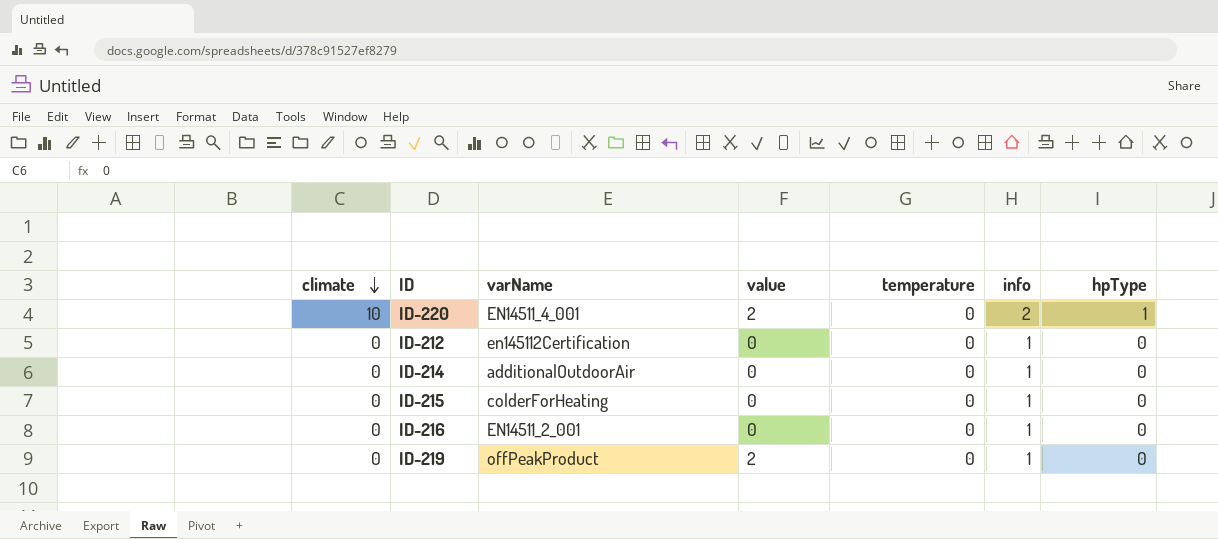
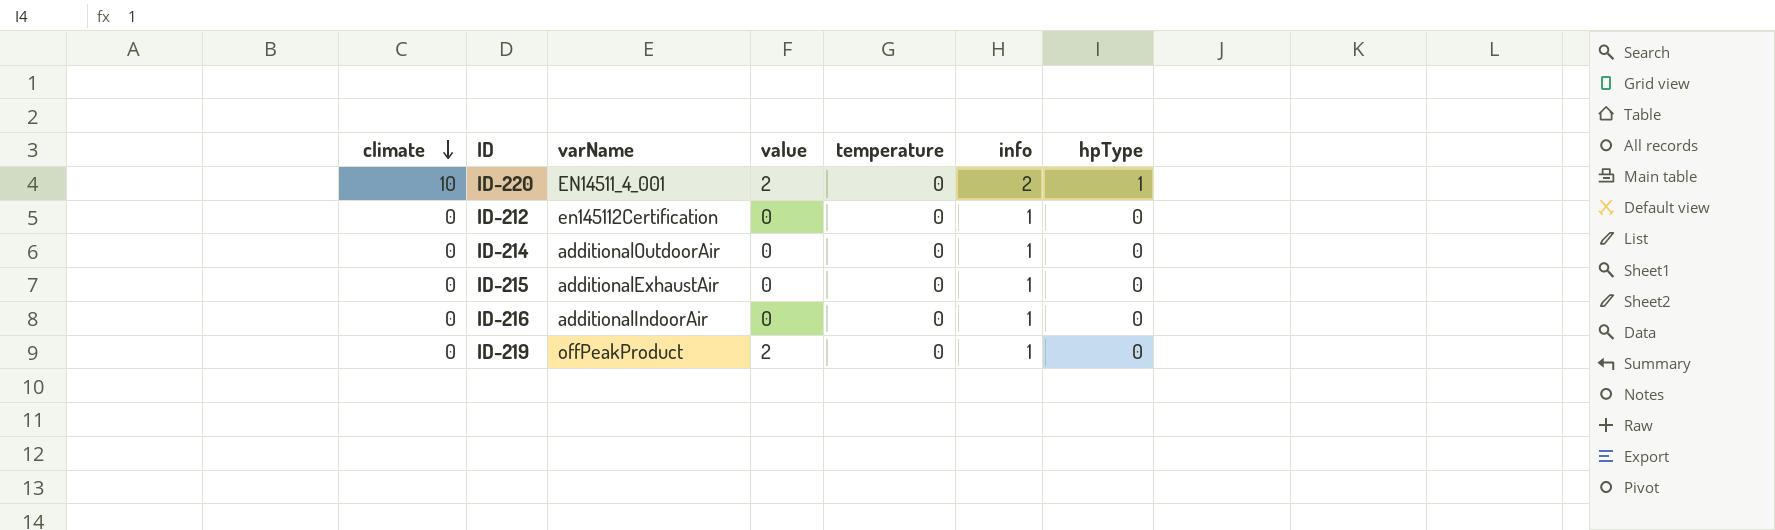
ID-215 | varName: colderForHeating -> additionalExhaustAir
ID-216 | varName: EN14511_2_001 -> additionalIndoorAir

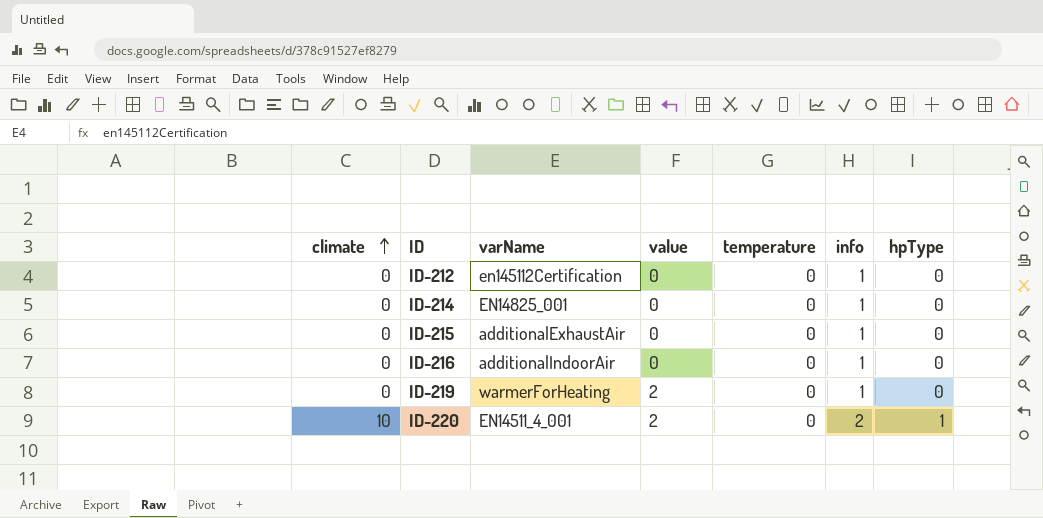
row order: climate descending -> climate ascending
ID-214 | varName: additionalOutdoorAir -> EN14825_001
ID-219 | varName: offPeakProduct -> warmerForHeating

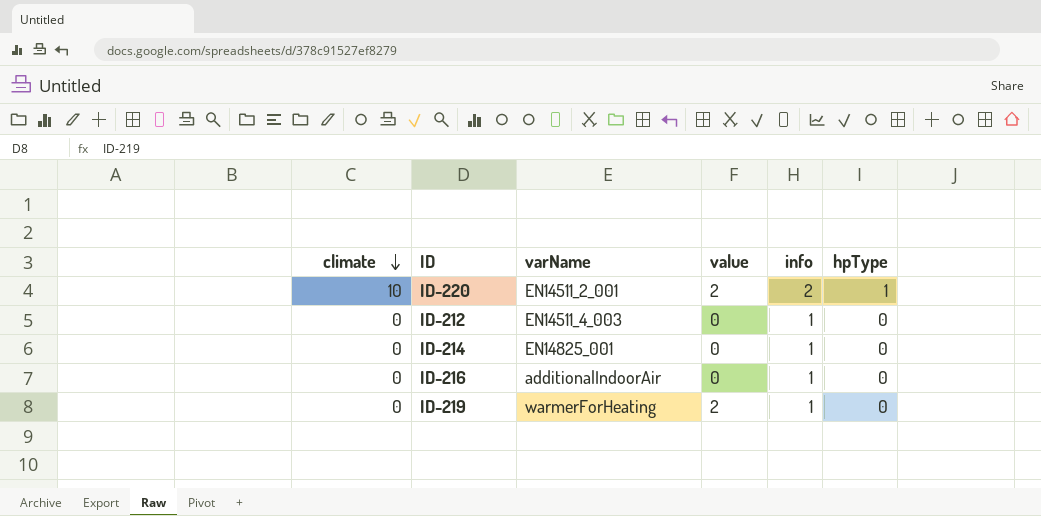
row order: climate ascending -> climate descending
column temperature | position: 5 -> none
row ID-215: 0 | additionalExhaustAir | 0 | 0 | 1 | 0 -> none
ID-220 | varName: EN14511_4_001 -> EN14511_2_001
ID-212 | varName: en145112Certification -> EN14511_4_003

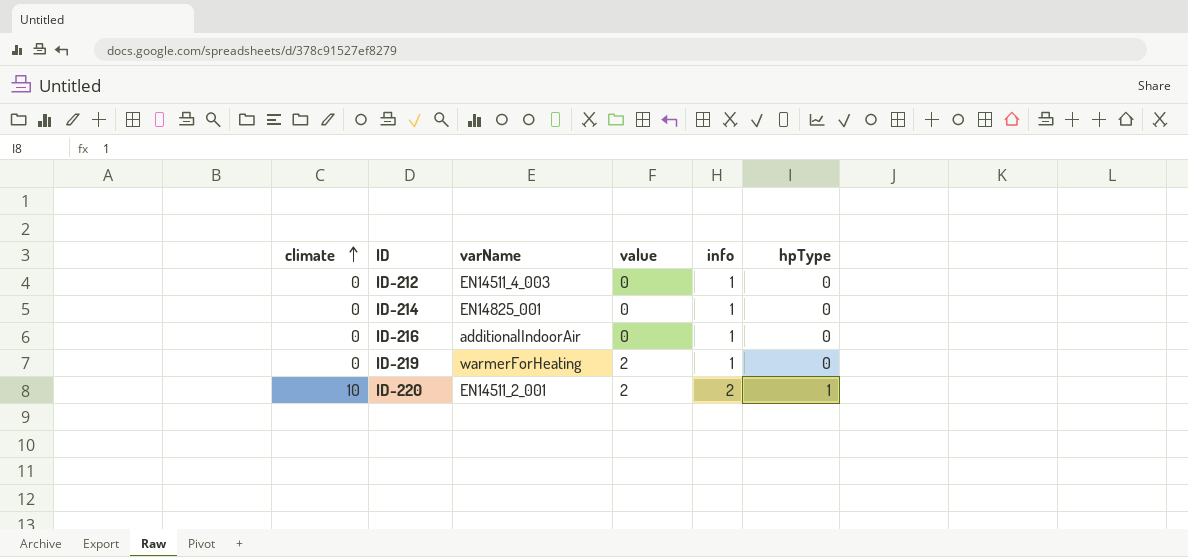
row order: climate descending -> climate ascending

